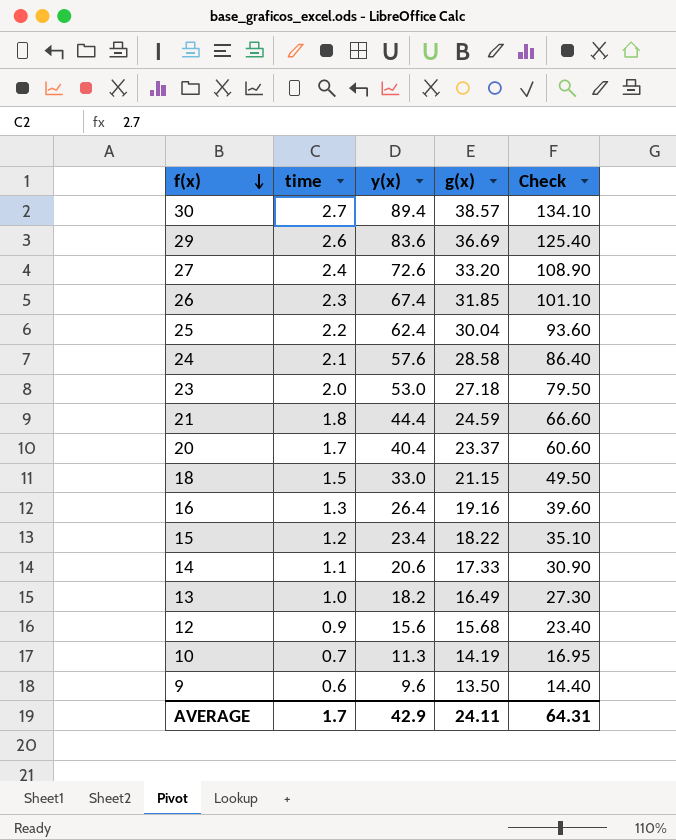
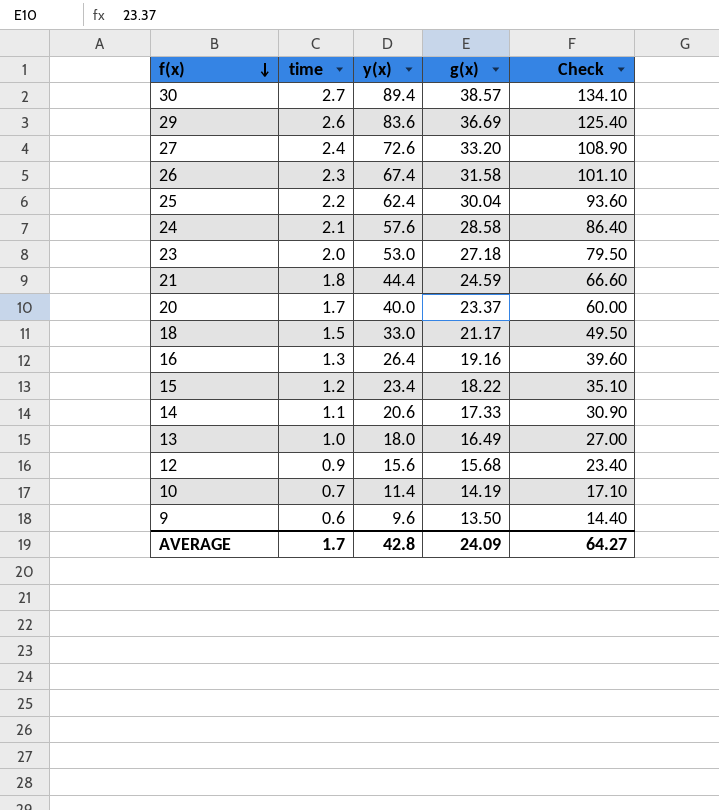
26 | g(x): 31.85 -> 31.58
20 | y(x): 40.4 -> 40.0
20 | Check: 60.60 -> 60.00
18 | g(x): 21.15 -> 21.17
13 | y(x): 18.2 -> 18.0
13 | Check: 27.30 -> 27.00
10 | y(x): 11.3 -> 11.4
10 | Check: 16.95 -> 17.10
AVERAGE | y(x): 42.9 -> 42.8
AVERAGE | g(x): 24.11 -> 24.09
AVERAGE | Check: 64.31 -> 64.27

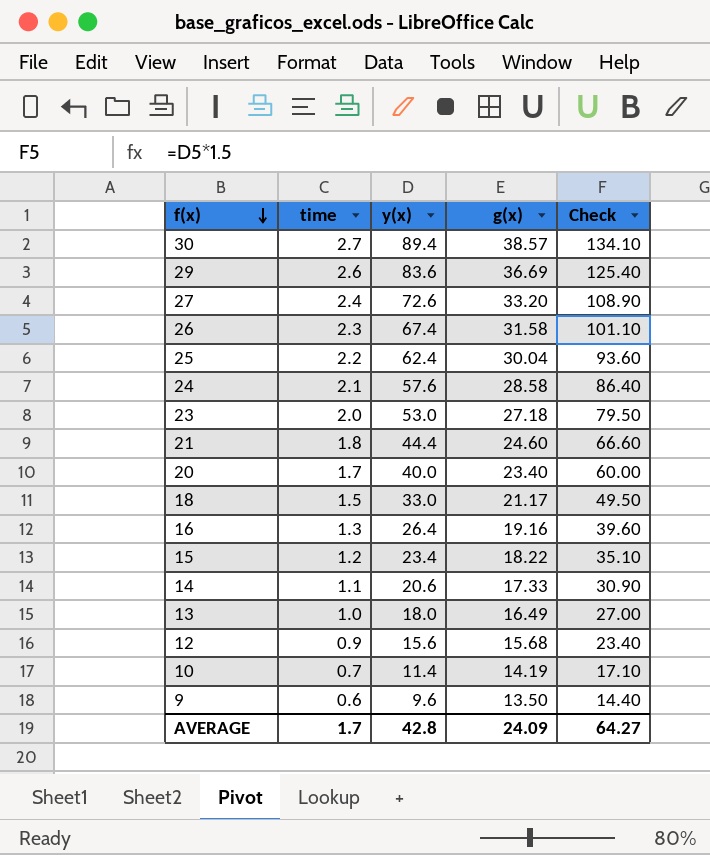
21 | g(x): 24.59 -> 24.60
20 | g(x): 23.37 -> 23.40

